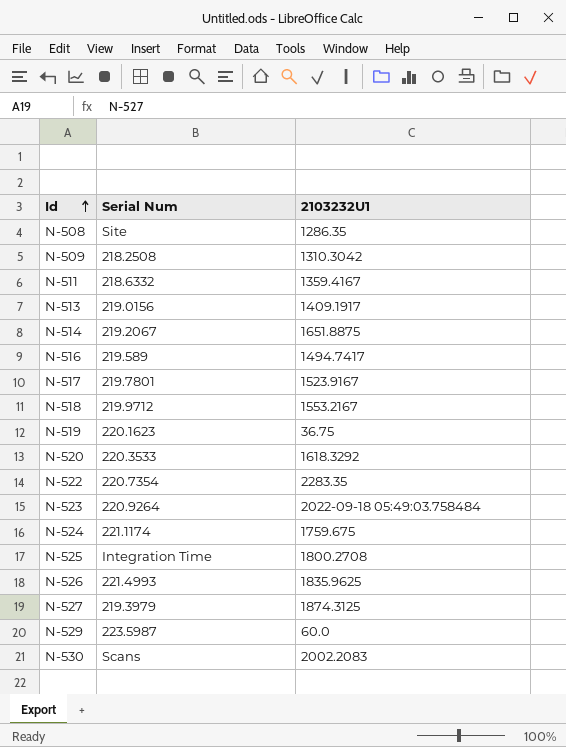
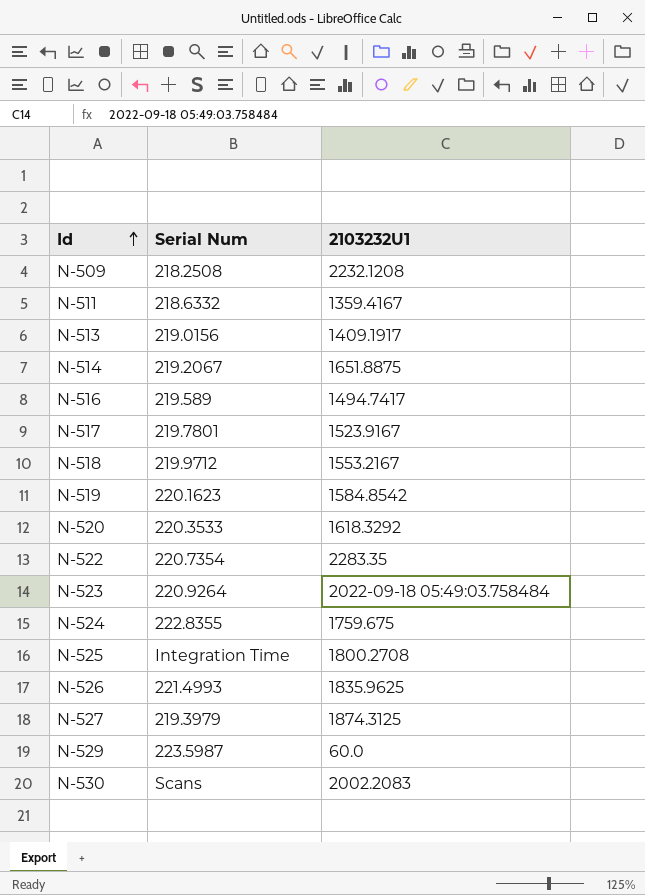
row N-508: Site | 1286.35 -> none
N-509 | 2103232U1: 1310.3042 -> 2232.1208
N-519 | 2103232U1: 36.75 -> 1584.8542
N-524 | Serial Num: 221.1174 -> 222.8355

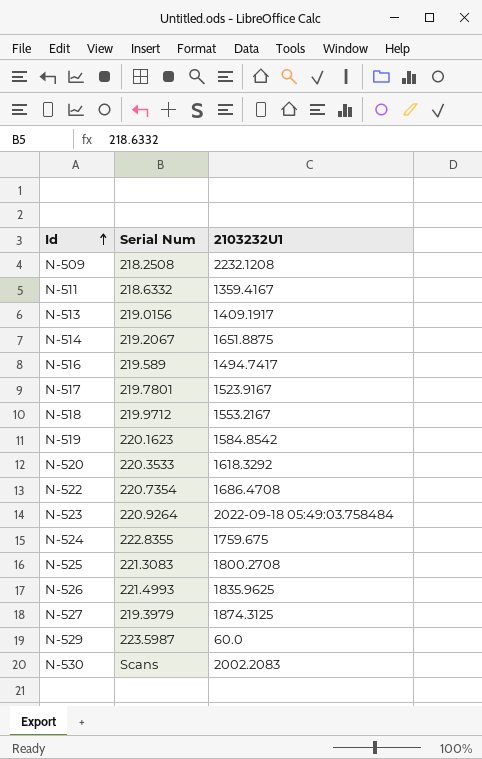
N-522 | 2103232U1: 2283.35 -> 1686.4708
N-525 | Serial Num: Integration Time -> 221.3083

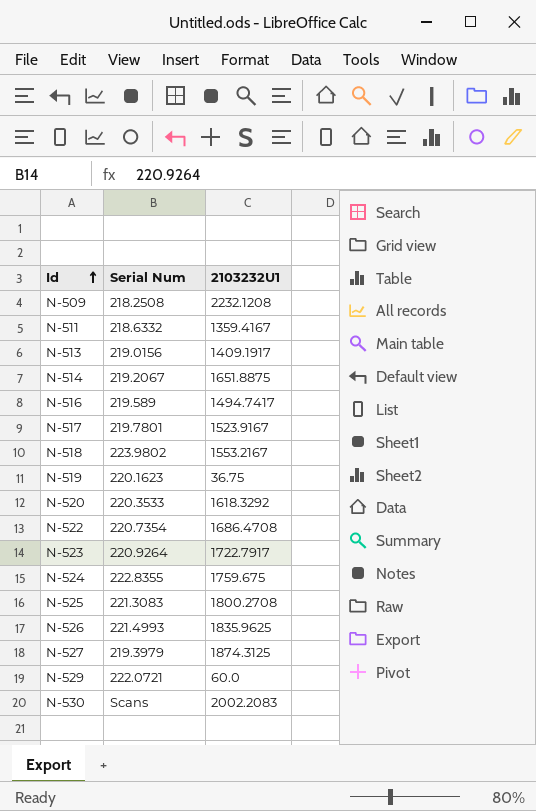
N-518 | Serial Num: 219.9712 -> 223.9802
N-519 | 2103232U1: 1584.8542 -> 36.75
N-523 | 2103232U1: 2022-09-18 05:49:03.758484 -> 1722.7917
N-529 | Serial Num: 223.5987 -> 222.0721

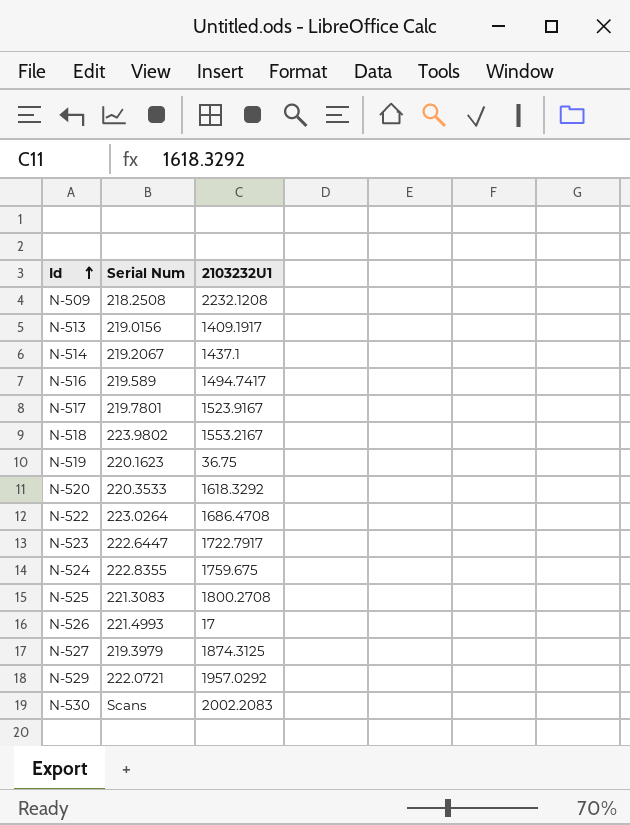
row N-511: 218.6332 | 1359.4167 -> none
N-514 | 2103232U1: 1651.8875 -> 1437.1
N-522 | Serial Num: 220.7354 -> 223.0264
N-523 | Serial Num: 220.9264 -> 222.6447
N-526 | 2103232U1: 1835.9625 -> 17
N-529 | 2103232U1: 60.0 -> 1957.0292

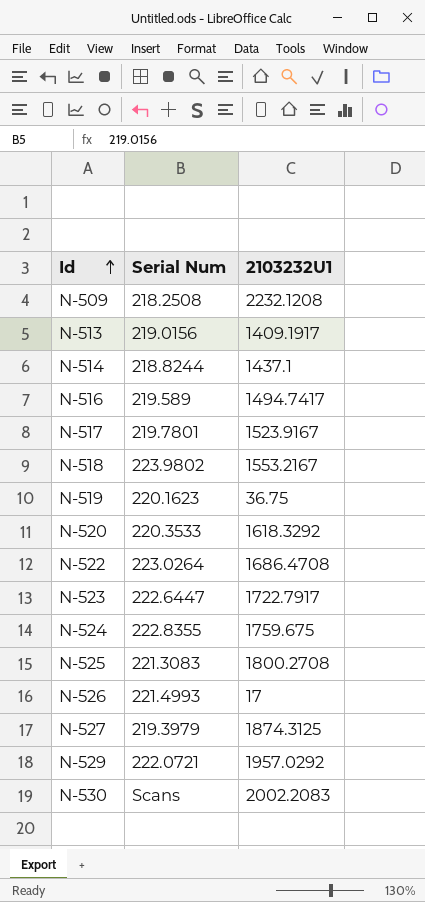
N-514 | Serial Num: 219.2067 -> 218.8244

